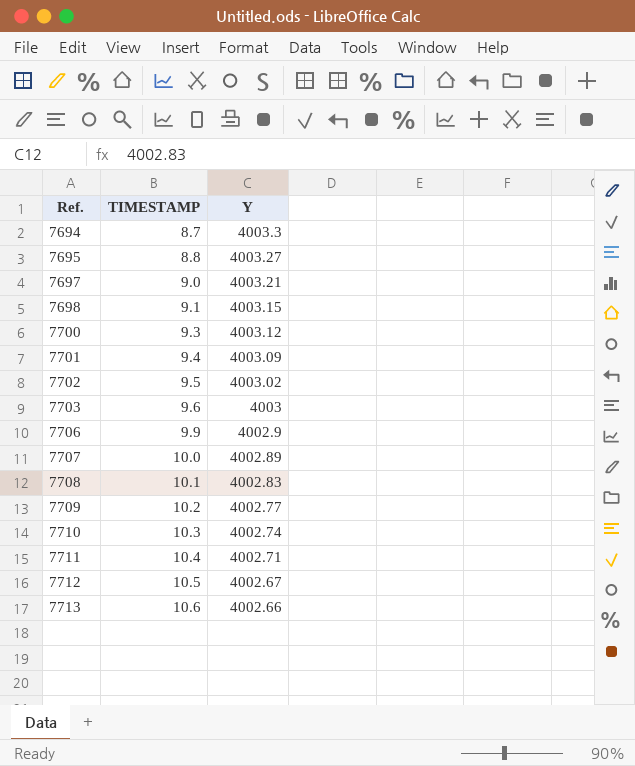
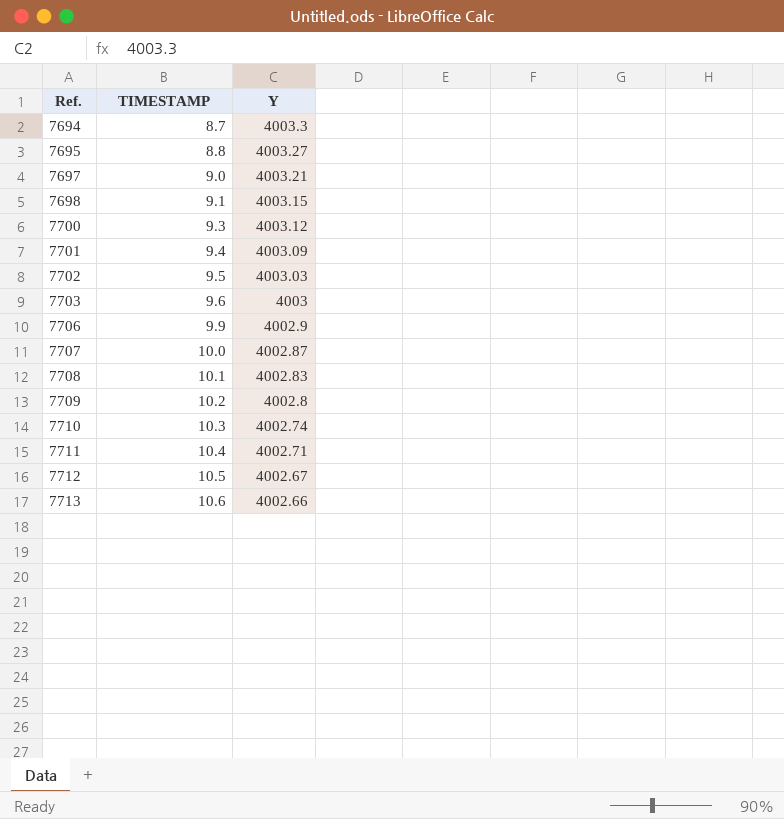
7702 | Y: 4003.02 -> 4003.03
7707 | Y: 4002.89 -> 4002.87
7709 | Y: 4002.77 -> 4002.8

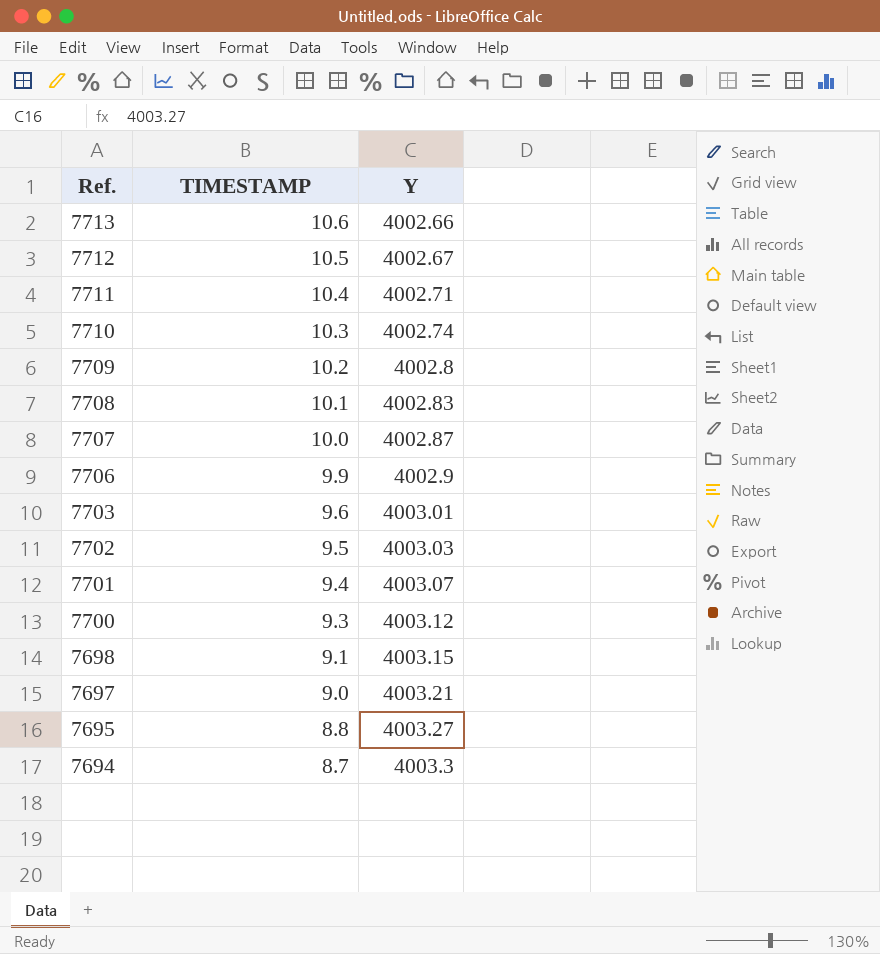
row order: Ref. ascending -> Ref. descending
7703 | Y: 4003 -> 4003.01
7701 | Y: 4003.09 -> 4003.07

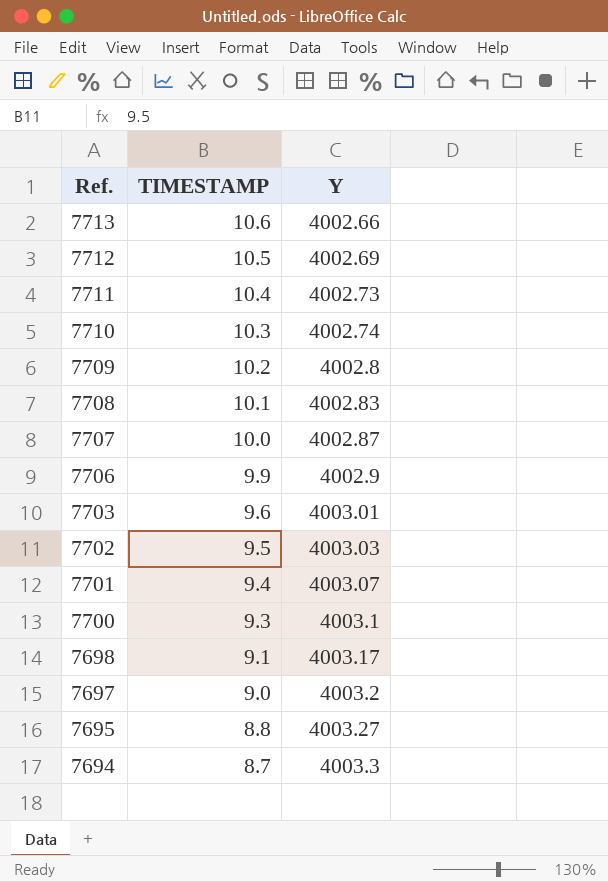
7712 | Y: 4002.67 -> 4002.69
7711 | Y: 4002.71 -> 4002.73
7700 | Y: 4003.12 -> 4003.1
7698 | Y: 4003.15 -> 4003.17
7697 | Y: 4003.21 -> 4003.2

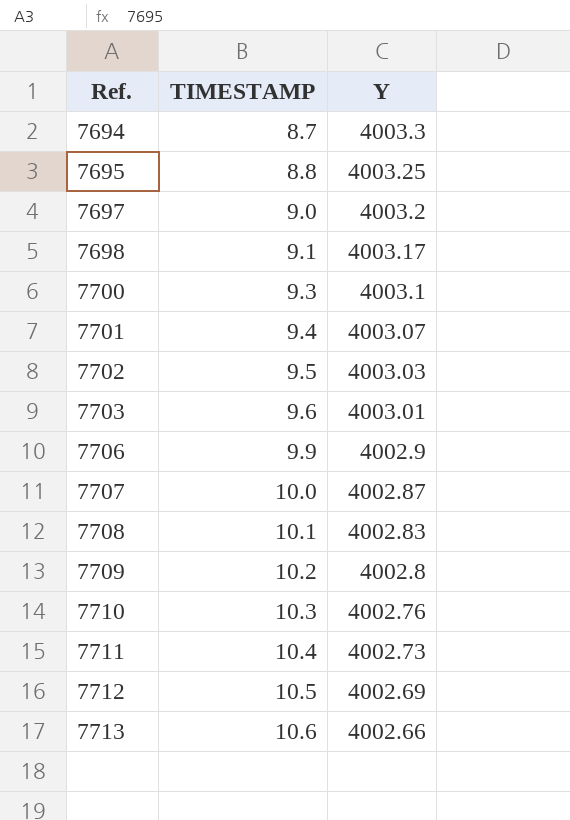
row order: Ref. descending -> Ref. ascending
7695 | Y: 4003.27 -> 4003.25
7710 | Y: 4002.74 -> 4002.76

